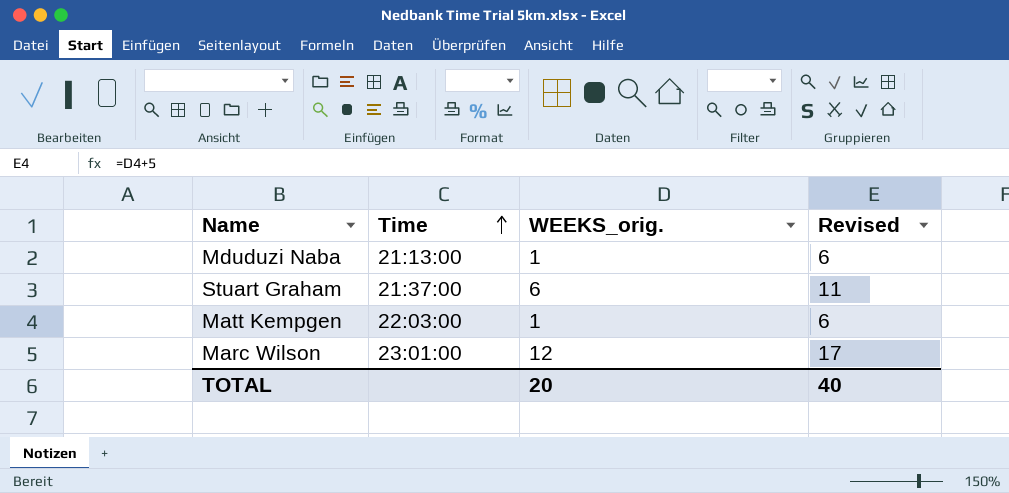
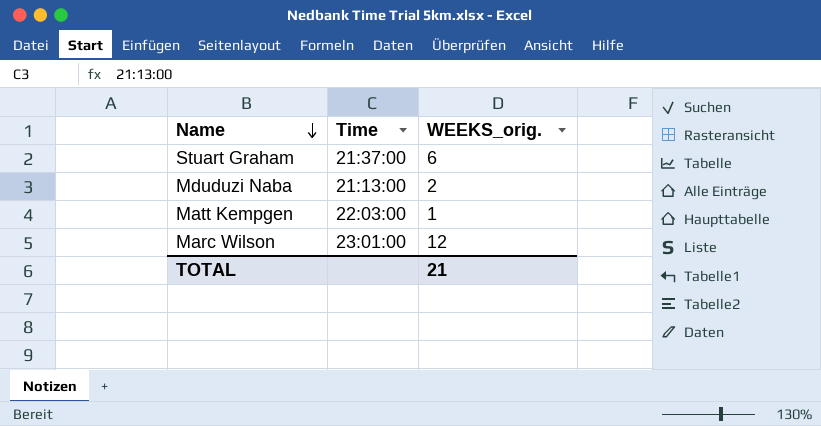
row order: Time ascending -> Name descending
column Revised | formula: [WEEKS_orig.] + 5 -> none
Mduduzi Naba | WEEKS_orig.: 1 -> 2
TOTAL | WEEKS_orig.: 20 -> 21

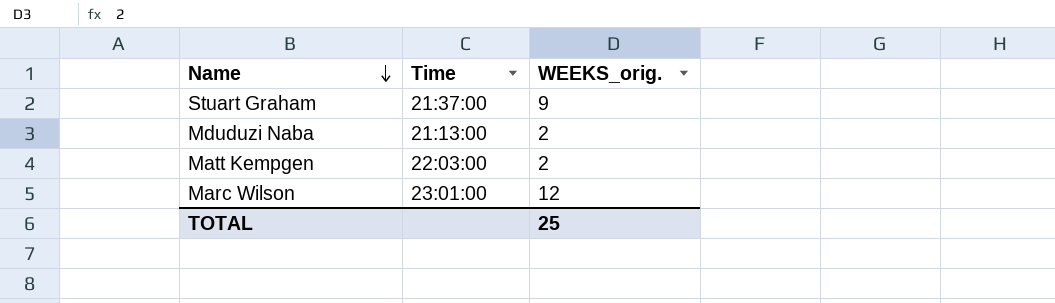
Stuart Graham | WEEKS_orig.: 6 -> 9
Matt Kempgen | WEEKS_orig.: 1 -> 2
TOTAL | WEEKS_orig.: 21 -> 25

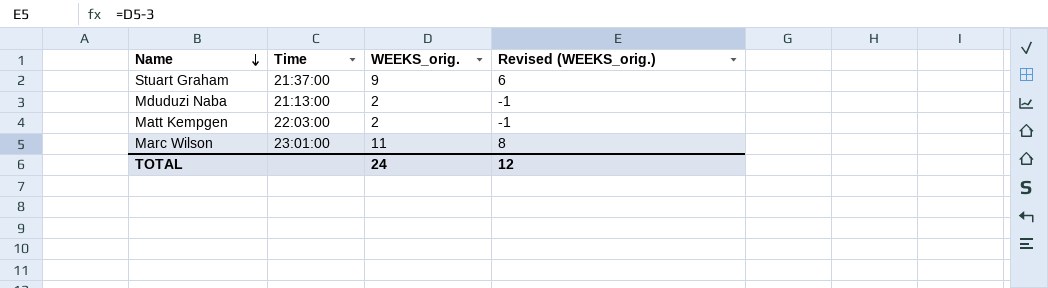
column Revised (WEEKS_orig.) | formula: none -> [WEEKS_orig.] - 3
Marc Wilson | WEEKS_orig.: 12 -> 11
TOTAL | WEEKS_orig.: 25 -> 24

